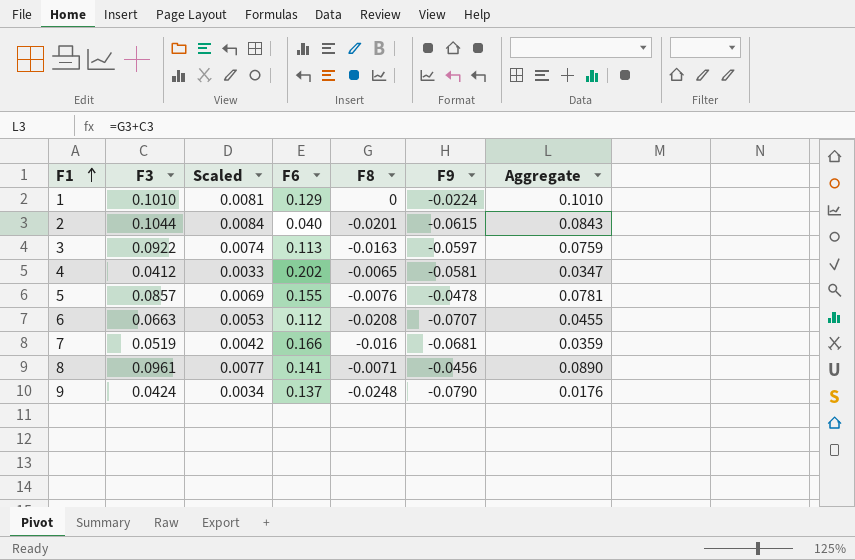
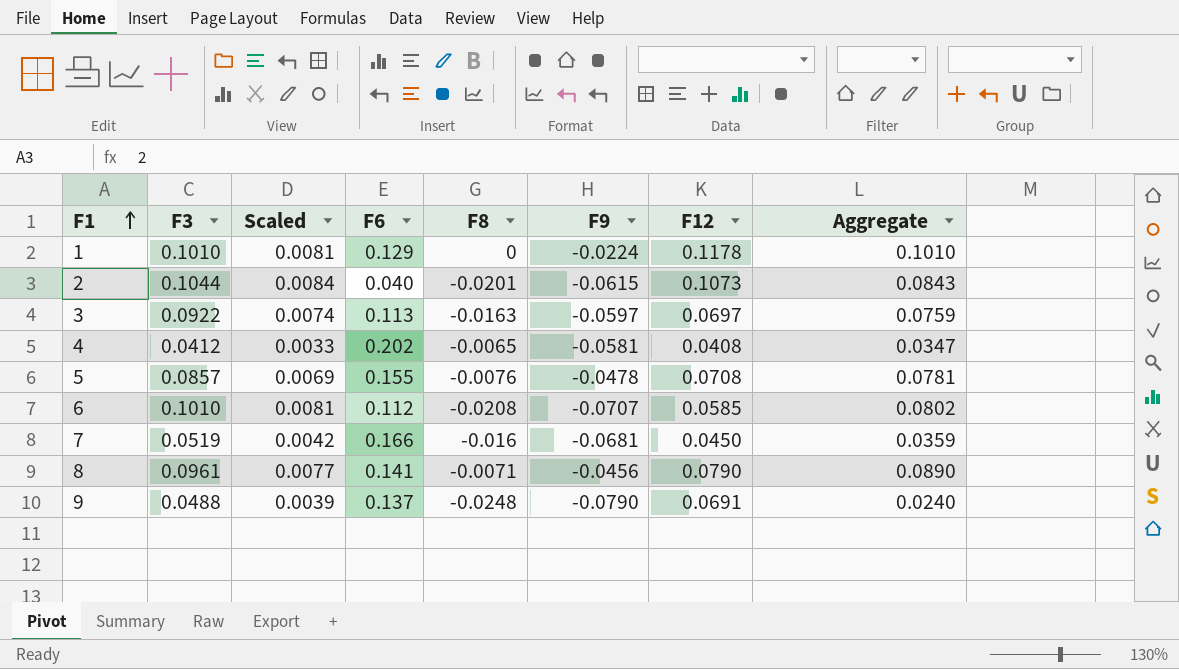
column F12 | position: none -> 7
6 | F3: 0.0663 -> 0.1010
6 | Scaled: 0.0053 -> 0.0081
6 | Aggregate: 0.0455 -> 0.0802
9 | F3: 0.0424 -> 0.0488
9 | Scaled: 0.0034 -> 0.0039
9 | Aggregate: 0.0176 -> 0.0240

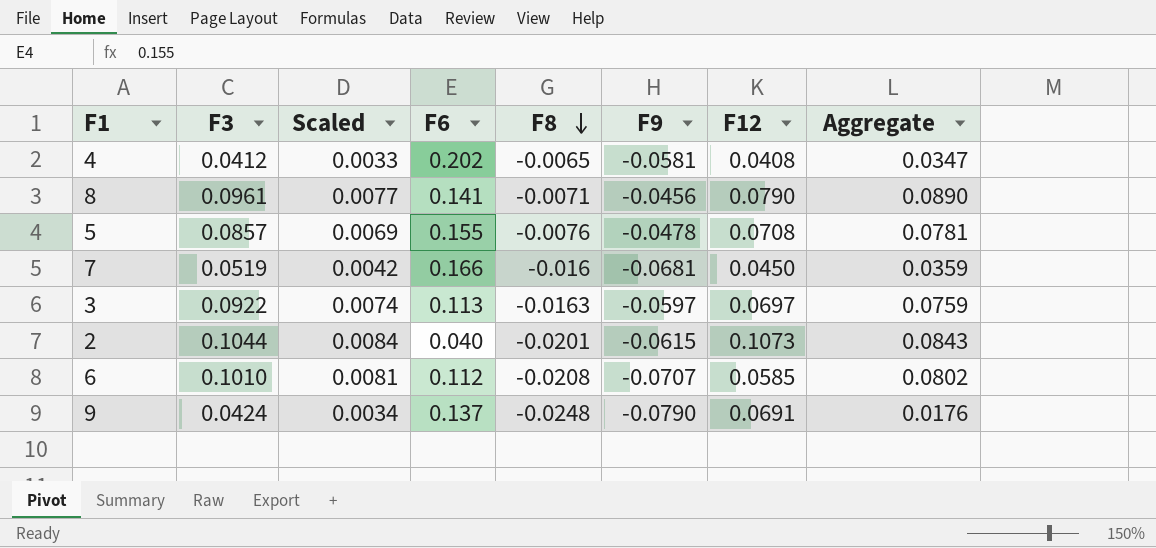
row order: F1 ascending -> F8 descending
row 1: 0.1010 | 0.0081 | 0.129 | 0 | -0.0224 | 0.1178 | 0.1010 -> none
9 | F3: 0.0488 -> 0.0424
9 | Scaled: 0.0039 -> 0.0034
9 | Aggregate: 0.0240 -> 0.0176

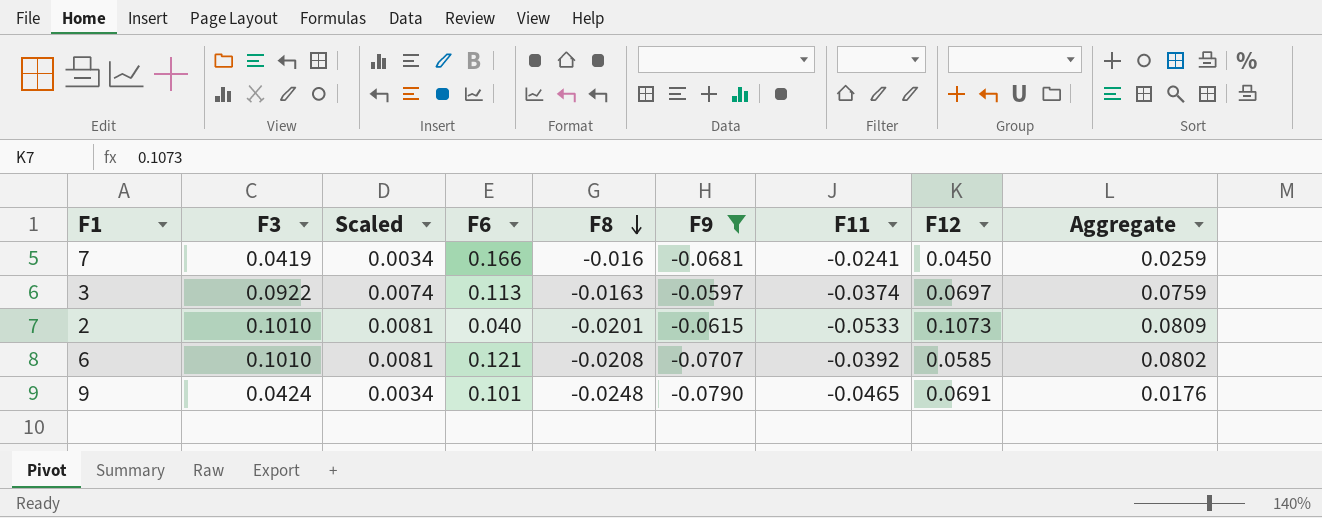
filter: none -> F9 <= -0.0597
column F11 | position: none -> 7
7 | F3: 0.0519 -> 0.0419
7 | Scaled: 0.0042 -> 0.0034
7 | Aggregate: 0.0359 -> 0.0259
2 | F3: 0.1044 -> 0.1010
2 | Scaled: 0.0084 -> 0.0081
2 | Aggregate: 0.0843 -> 0.0809
6 | F6: 0.112 -> 0.121
9 | F6: 0.137 -> 0.101

